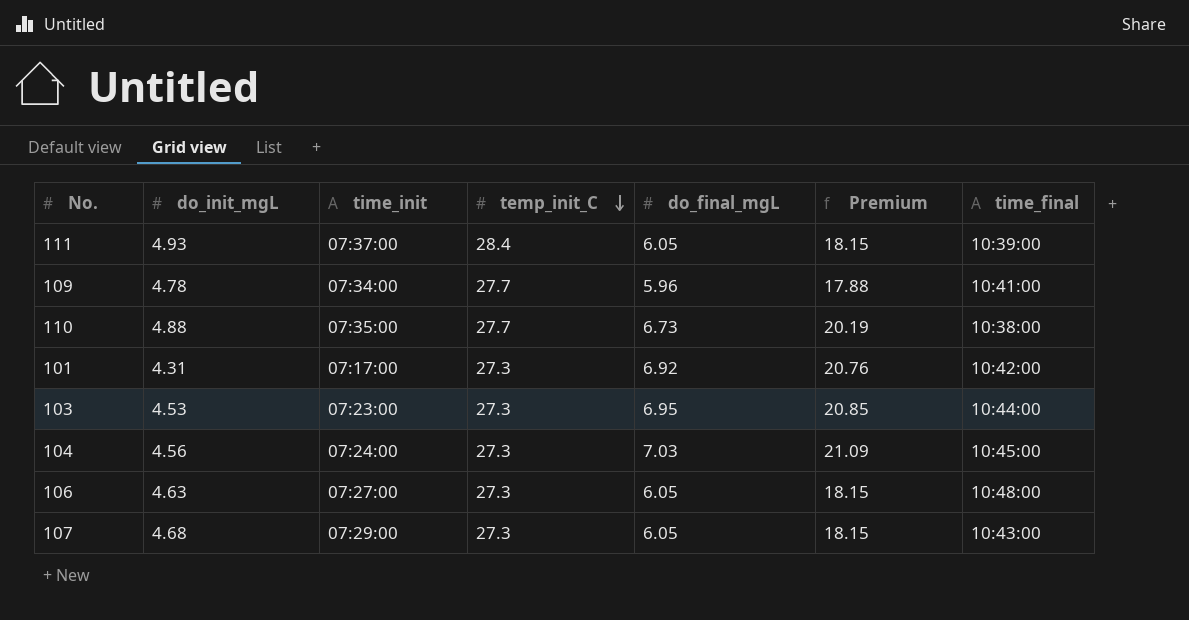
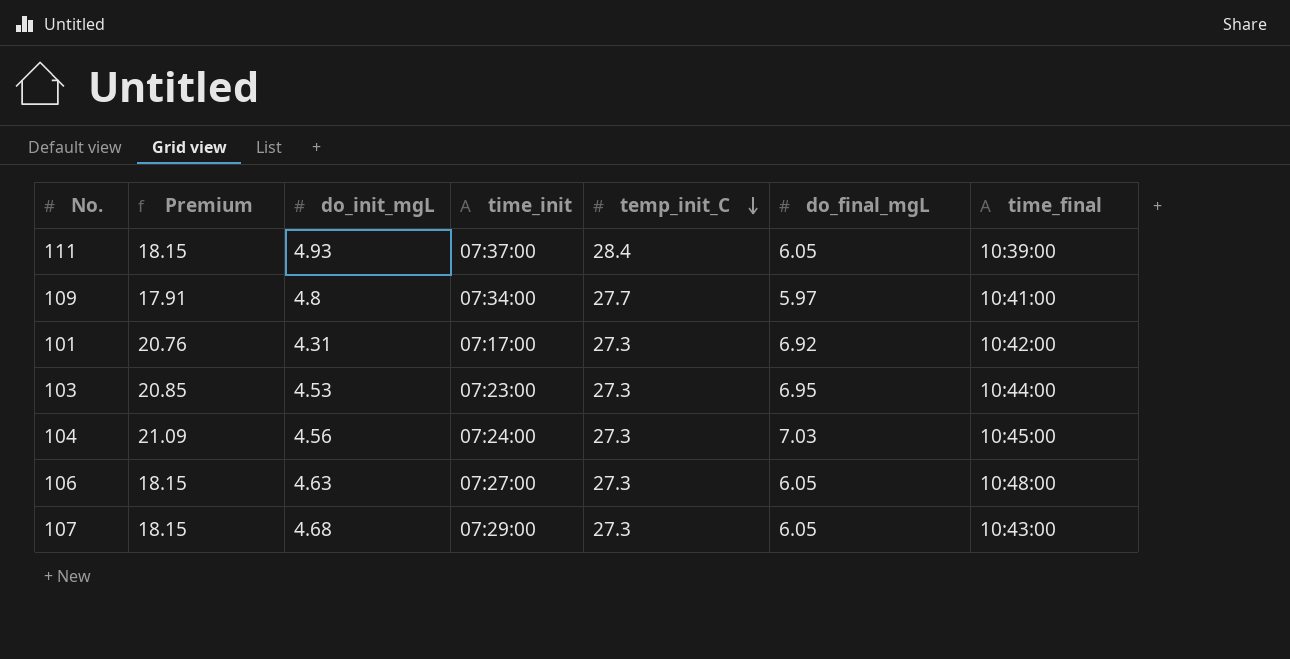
column Premium | position: 6 -> 2
row 110: 4.88 | 07:35:00 | 27.7 | 6.73 | 20.19 | 10:38:00 -> none
109 | Premium: 17.88 -> 17.91
109 | do_init_mgL: 4.78 -> 4.8
109 | do_final_mgL: 5.96 -> 5.97

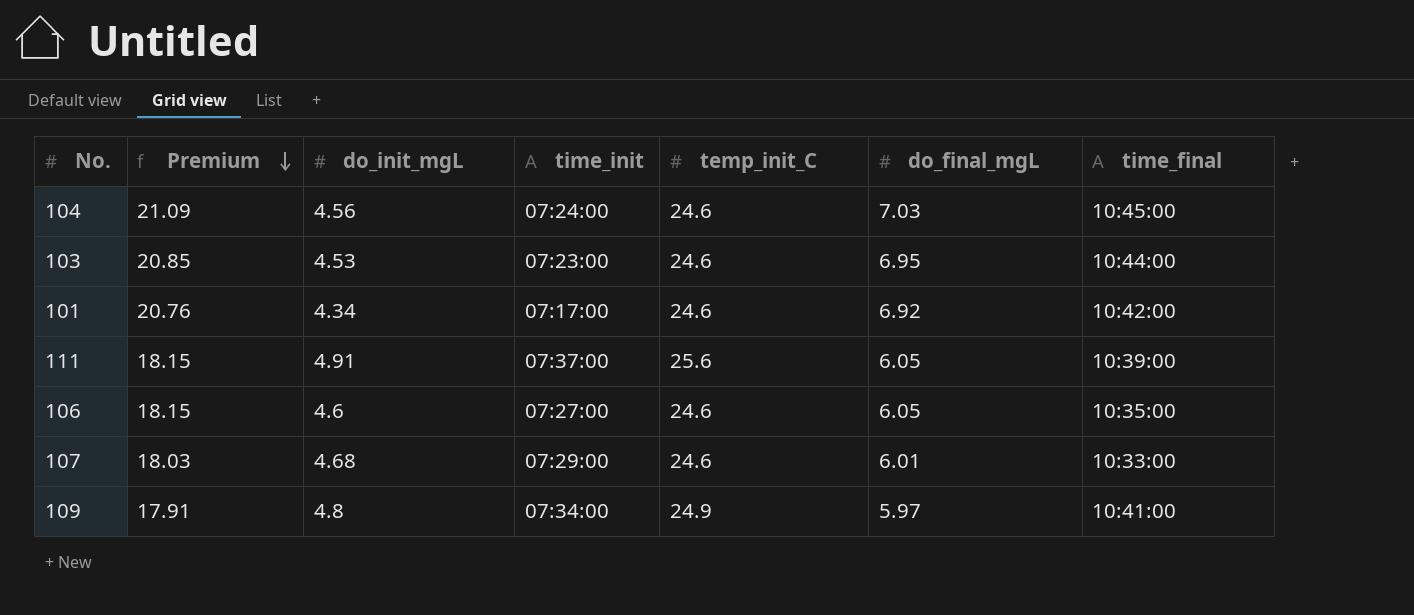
row order: temp_init_C descending -> Premium descending
104 | temp_init_C: 27.3 -> 24.6
103 | temp_init_C: 27.3 -> 24.6
101 | do_init_mgL: 4.31 -> 4.34
101 | temp_init_C: 27.3 -> 24.6
111 | do_init_mgL: 4.93 -> 4.91
111 | temp_init_C: 28.4 -> 25.6
106 | do_init_mgL: 4.63 -> 4.6
106 | temp_init_C: 27.3 -> 24.6
106 | time_final: 10:48:00 -> 10:35:00
107 | Premium: 18.15 -> 18.03
107 | temp_init_C: 27.3 -> 24.6
107 | do_final_mgL: 6.05 -> 6.01
107 | time_final: 10:43:00 -> 10:33:00
109 | temp_init_C: 27.7 -> 24.9

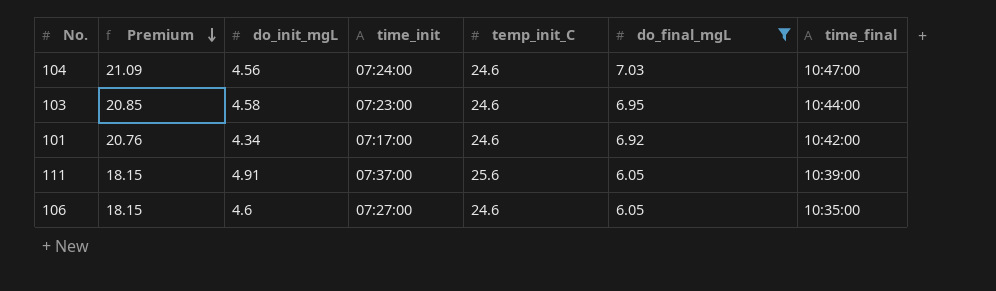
filter: none -> do_final_mgL >= 6.05
104 | time_final: 10:45:00 -> 10:47:00
103 | do_init_mgL: 4.53 -> 4.58

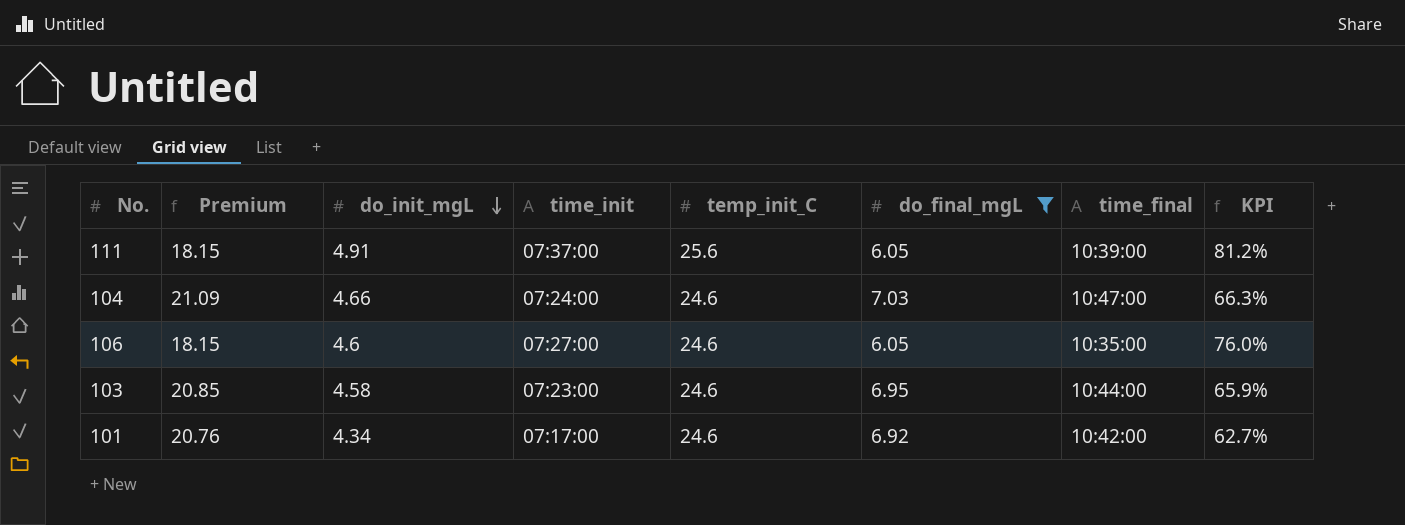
row order: Premium descending -> do_init_mgL descending
column KPI | formula: none -> [do_init_mgL] / [do_final_mgL]
104 | do_init_mgL: 4.56 -> 4.66

